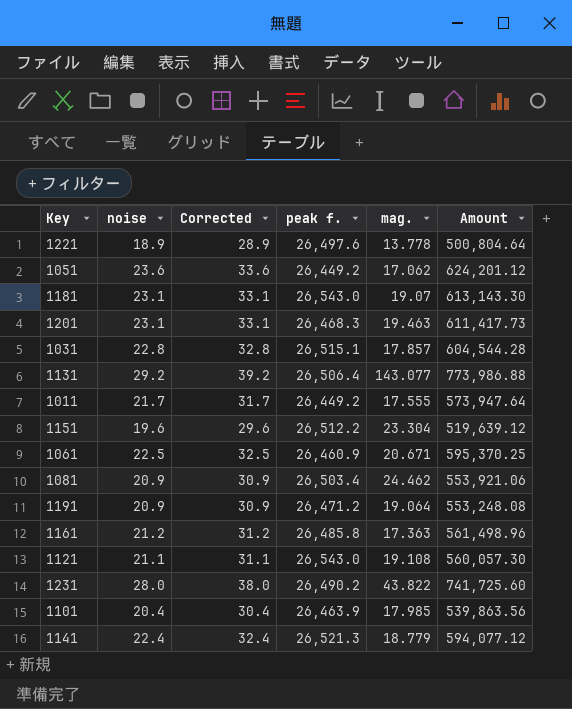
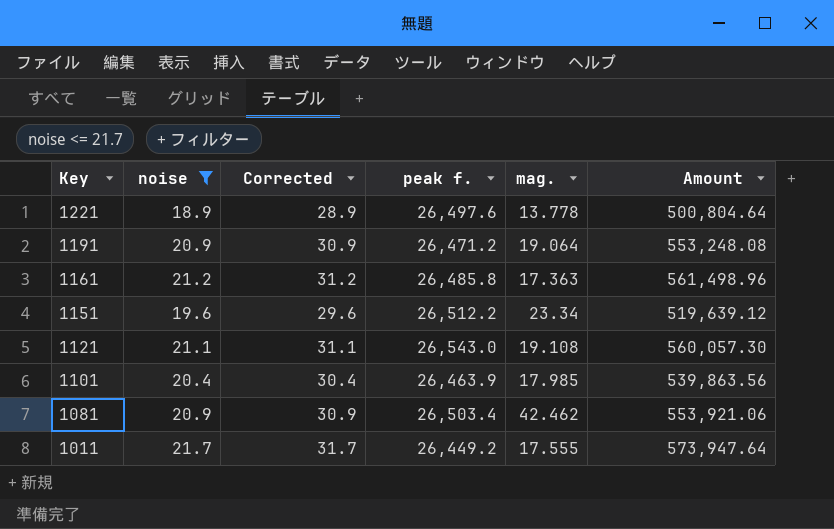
filter: none -> noise <= 21.7
row order: none -> Key descending
1151 | mag.: 23.304 -> 23.34
1081 | mag.: 24.462 -> 42.462

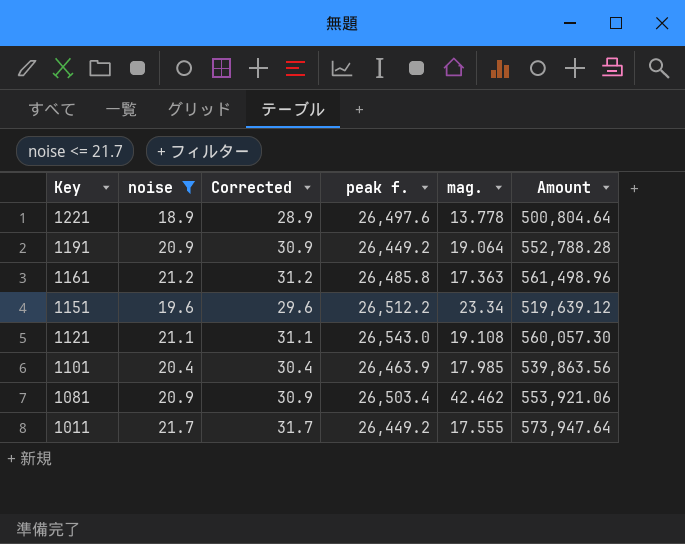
1191 | peak f.: 26,471.2 -> 26,449.2
1191 | Amount: 553,248.08 -> 552,788.28

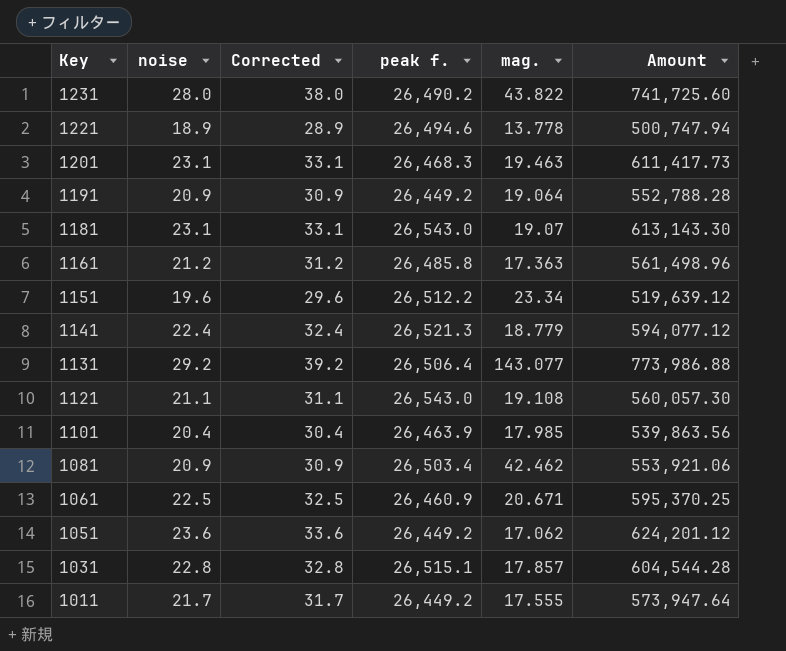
filter: noise <= 21.7 -> none
1221 | peak f.: 26,497.6 -> 26,494.6
1221 | Amount: 500,804.64 -> 500,747.94

